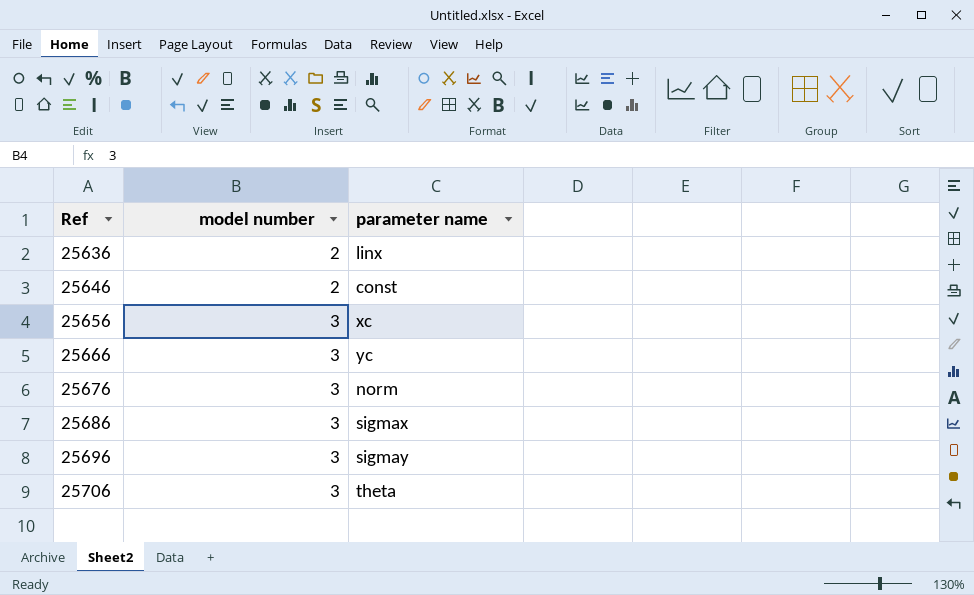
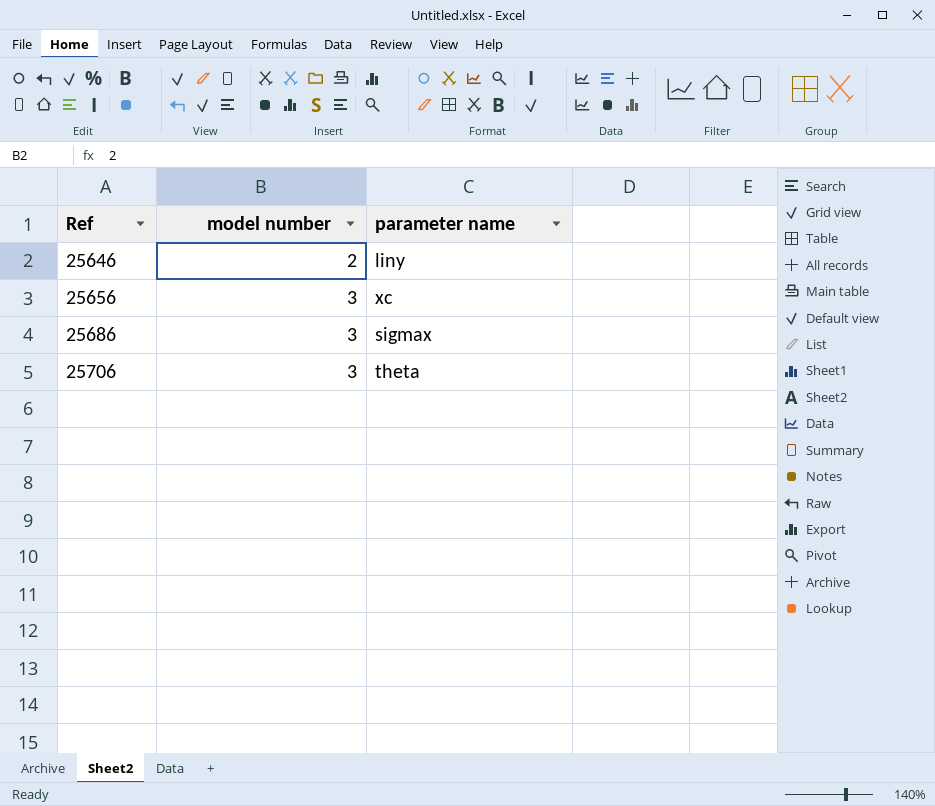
row 25636: 2 | linx -> none
row 25666: 3 | yc -> none
row 25676: 3 | norm -> none
row 25696: 3 | sigmay -> none
25646 | parameter name: const -> liny

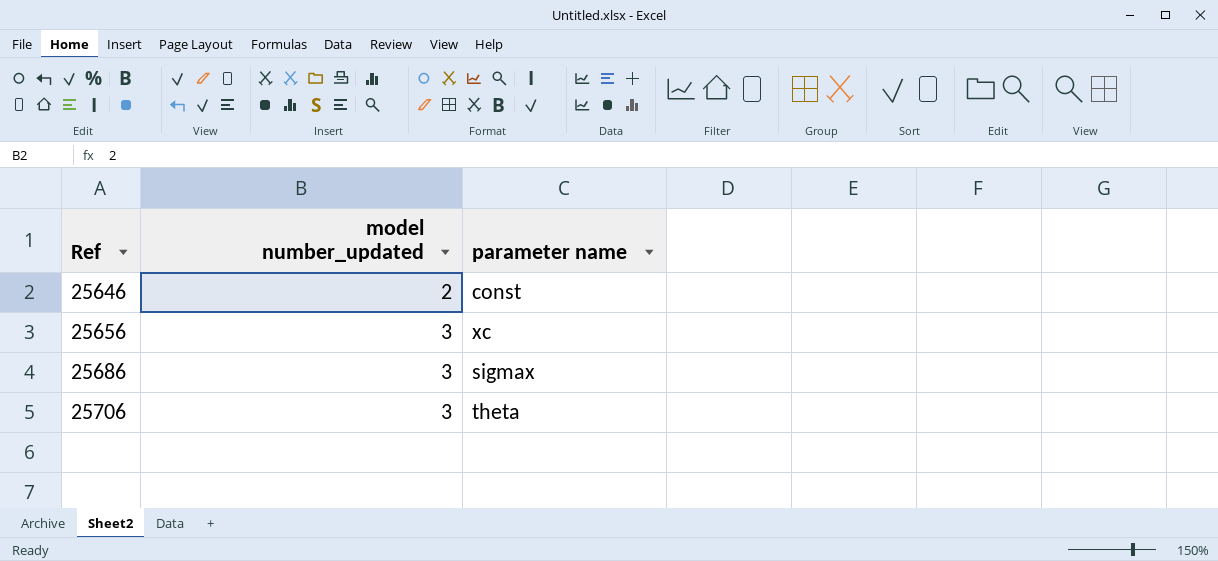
column name: model number -> model number_updated
25646 | parameter name: liny -> const

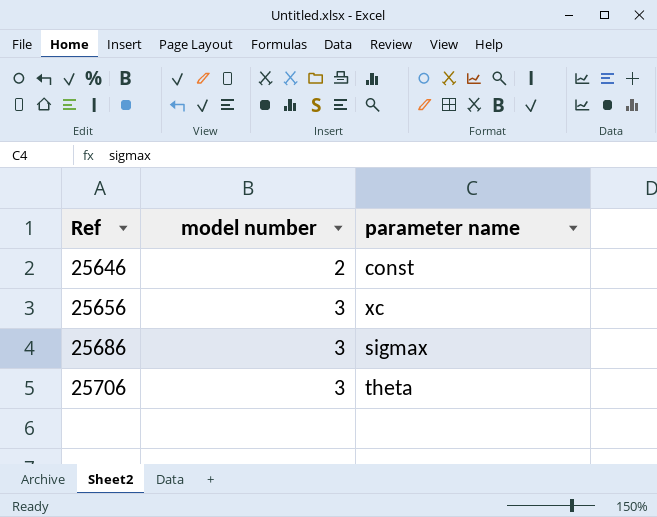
column name: model number_updated -> model number

